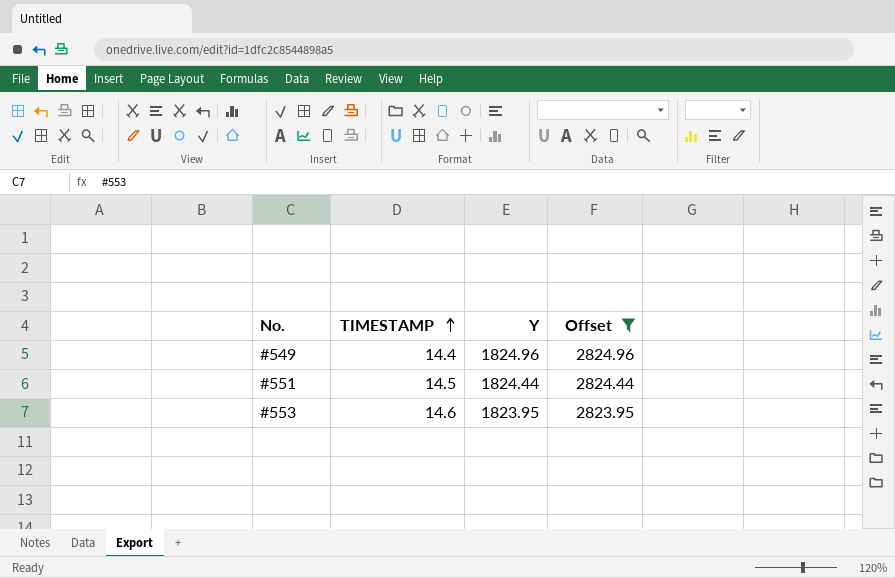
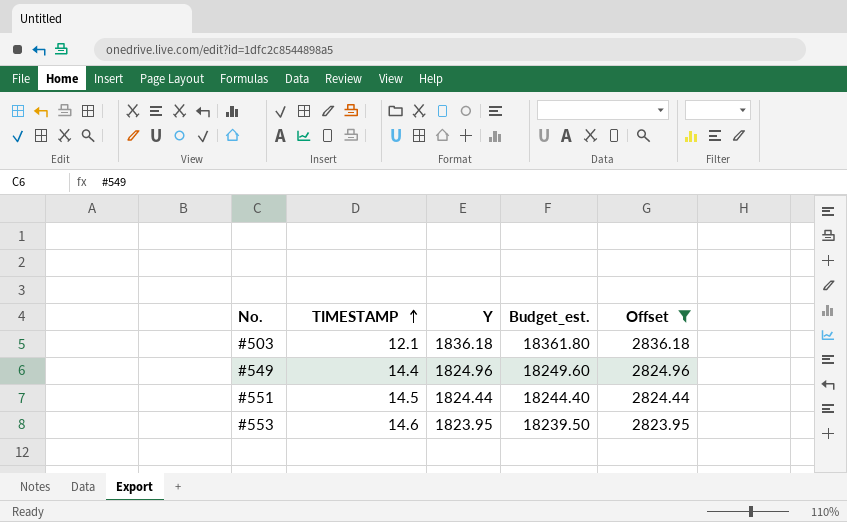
column Budget_est. | formula: none -> [Y] * 10
row #503: none -> 12.1 | 1836.18 | 18361.80 | 2836.18

